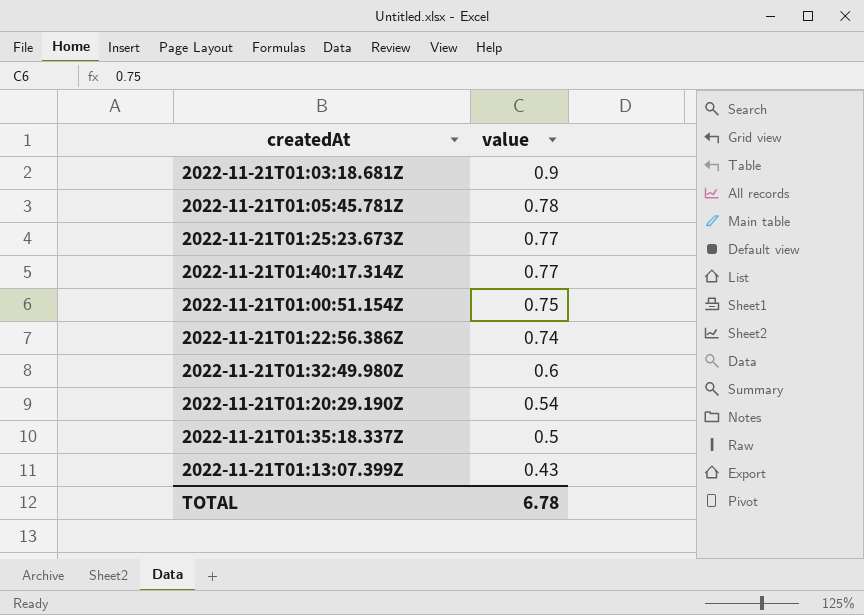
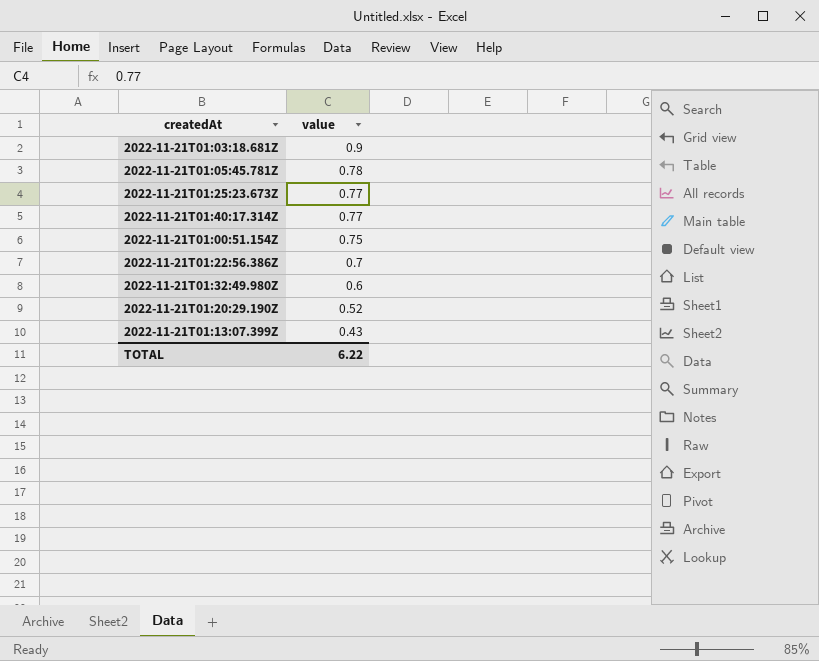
row 2022-11-21T01:35:18.337Z: 0.5 -> none
2022-11-21T01:22:56.386Z | value: 0.74 -> 0.7
2022-11-21T01:20:29.190Z | value: 0.54 -> 0.52
TOTAL | value: 6.78 -> 6.22

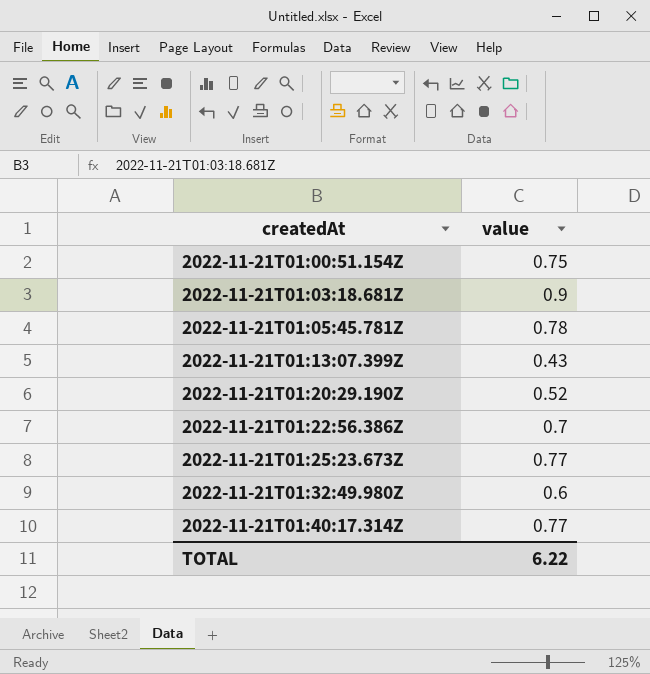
row order: value descending -> createdAt ascending

